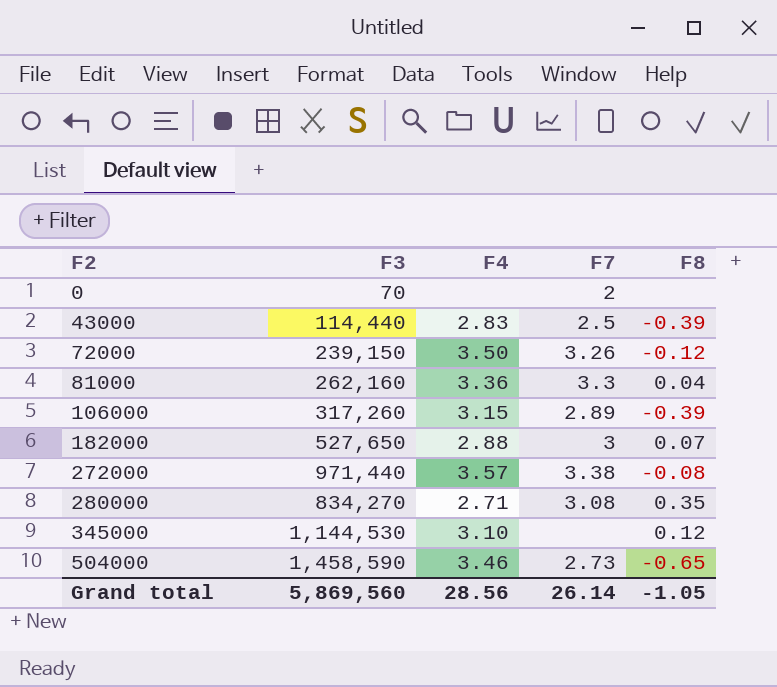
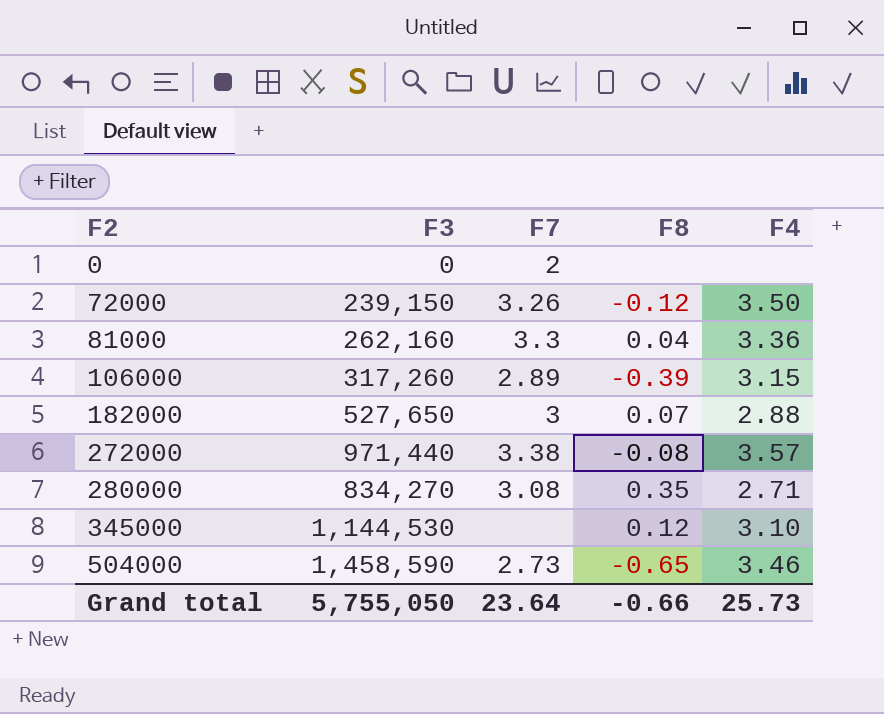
column F4 | position: 3 -> 5
row 43000: 114,440 | 2.83 | 2.5 | -0.39 -> none
0 | F3: 70 -> 0
Grand total | F3: 5,869,560 -> 5,755,050
Grand total | F7: 26.14 -> 23.64
Grand total | F8: -1.05 -> -0.66
Grand total | F4: 28.56 -> 25.73

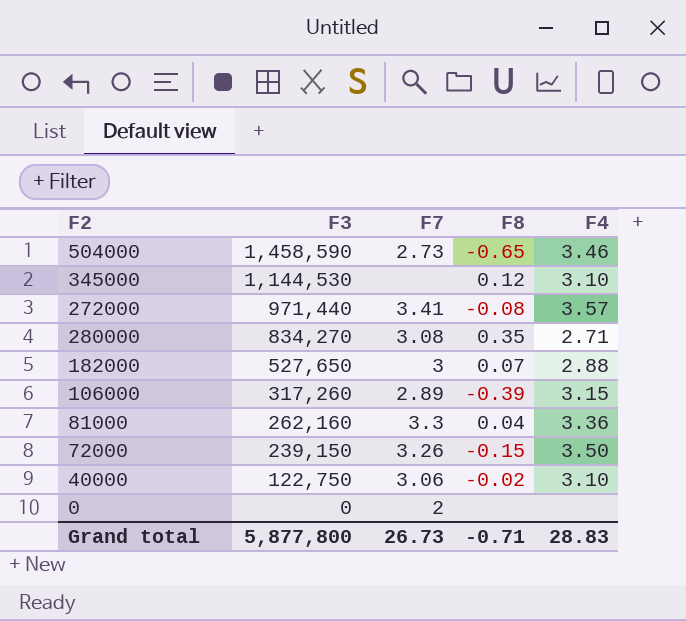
row order: F2 ascending -> F3 descending
272000 | F7: 3.38 -> 3.41
72000 | F8: -0.12 -> -0.15
row 40000: none -> 122,750 | 3.06 | -0.02 | 3.10
Grand total | F3: 5,755,050 -> 5,877,800
Grand total | F7: 23.64 -> 26.73
Grand total | F8: -0.66 -> -0.71
Grand total | F4: 25.73 -> 28.83

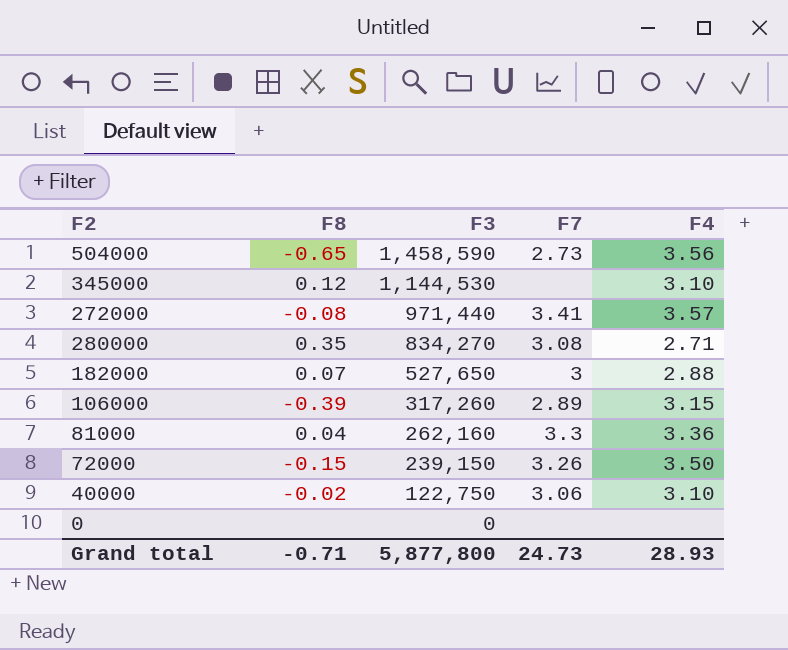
column F8 | position: 4 -> 2
504000 | F4: 3.46 -> 3.56
0 | F7: 2 -> none
Grand total | F7: 26.73 -> 24.73
Grand total | F4: 28.83 -> 28.93

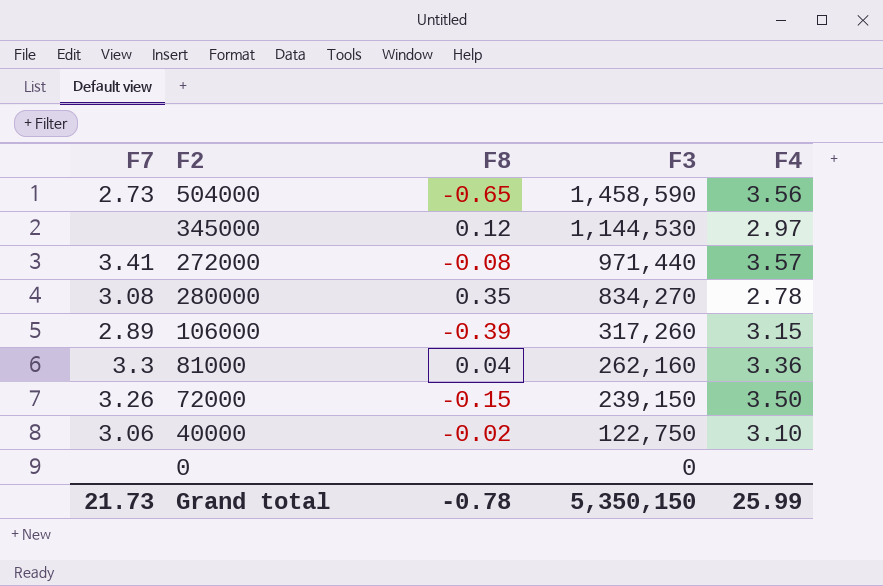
column F7 | position: 4 -> 1
row 182000: 0.07 | 527,650 | 3 | 2.88 -> none
345000 | F4: 3.10 -> 2.97
280000 | F4: 2.71 -> 2.78
Grand total | F7: 24.73 -> 21.73
Grand total | F8: -0.71 -> -0.78
Grand total | F3: 5,877,800 -> 5,350,150
Grand total | F4: 28.93 -> 25.99

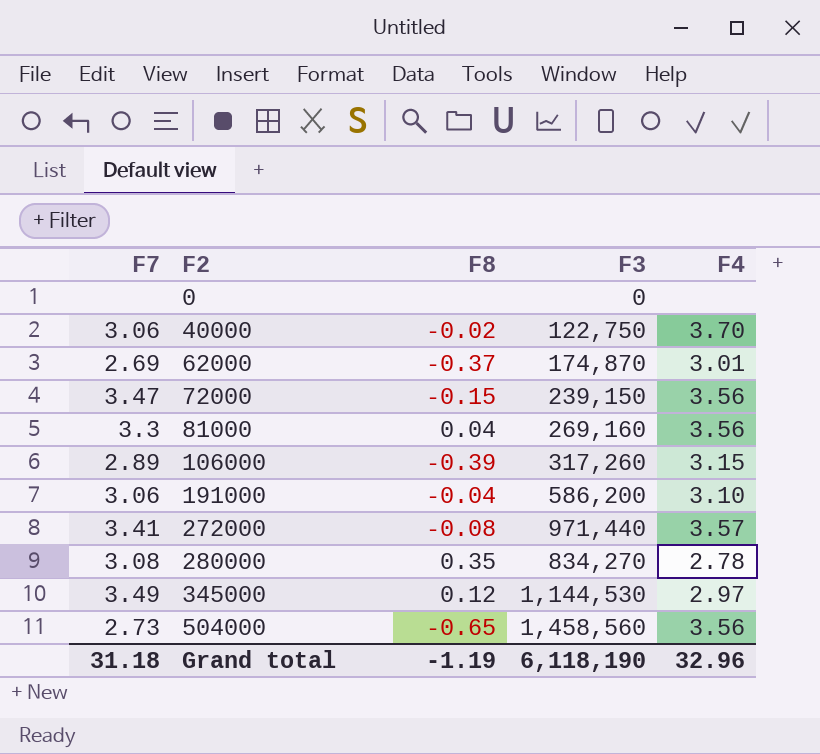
row order: F3 descending -> F2 ascending
40000 | F4: 3.10 -> 3.70
row 62000: none -> 2.69 | -0.37 | 174,870 | 3.01
72000 | F7: 3.26 -> 3.47
72000 | F4: 3.50 -> 3.56
81000 | F3: 262,160 -> 269,160
81000 | F4: 3.36 -> 3.56
row 191000: none -> 3.06 | -0.04 | 586,200 | 3.10
345000 | F7: none -> 3.49
504000 | F3: 1,458,590 -> 1,458,560
Grand total | F7: 21.73 -> 31.18
Grand total | F8: -0.78 -> -1.19
Grand total | F3: 5,350,150 -> 6,118,190
Grand total | F4: 25.99 -> 32.96

